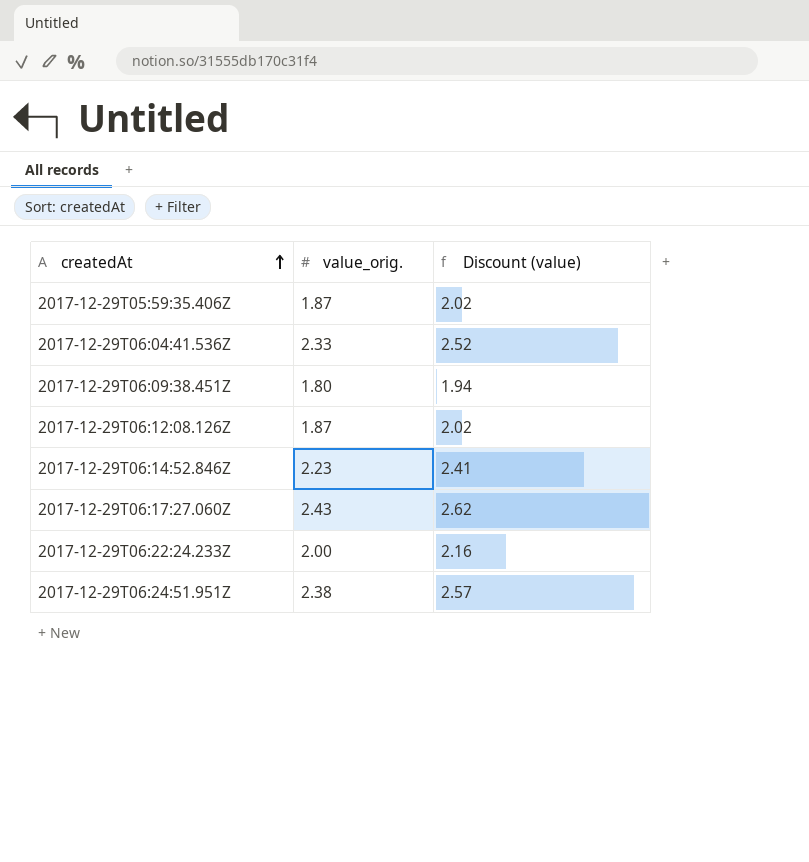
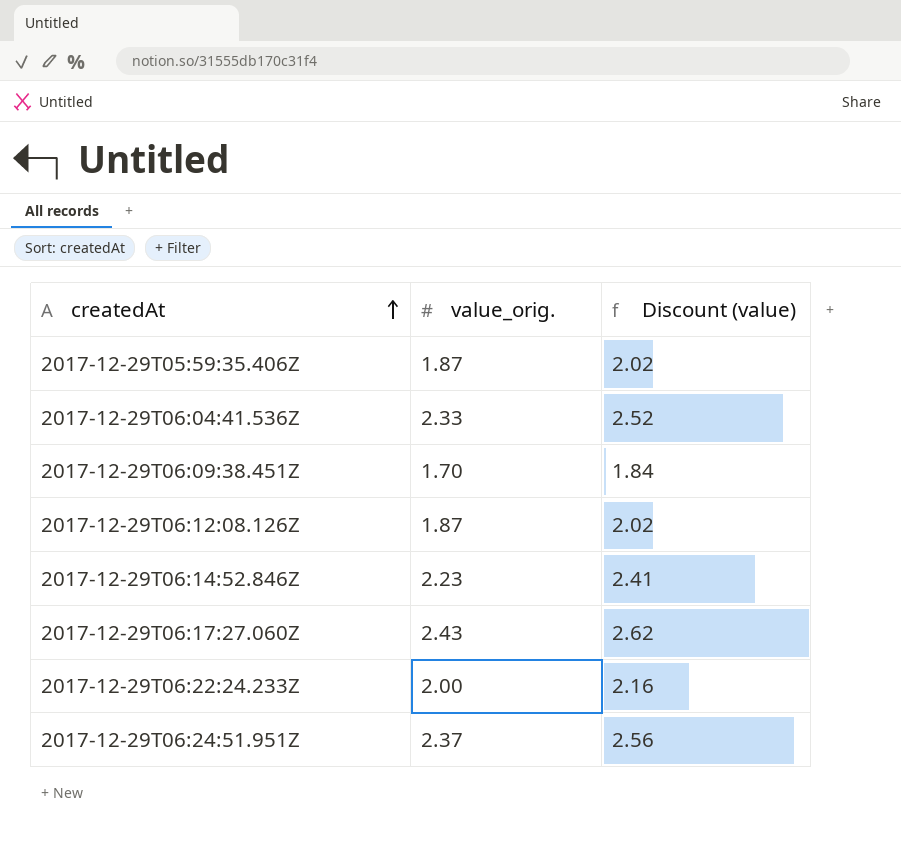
2017-12-29T06:09:38.451Z | value_orig.: 1.80 -> 1.70
2017-12-29T06:09:38.451Z | Discount (value): 1.94 -> 1.84
2017-12-29T06:24:51.951Z | value_orig.: 2.38 -> 2.37
2017-12-29T06:24:51.951Z | Discount (value): 2.57 -> 2.56

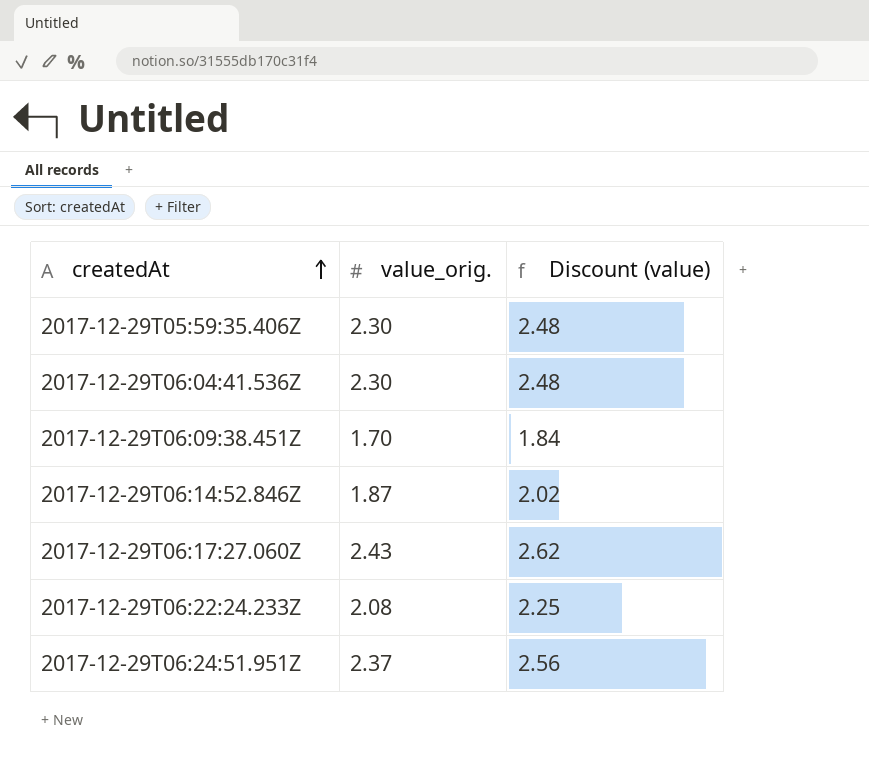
row 2017-12-29T06:12:08.126Z: 1.87 | 2.02 -> none
2017-12-29T05:59:35.406Z | value_orig.: 1.87 -> 2.30
2017-12-29T05:59:35.406Z | Discount (value): 2.02 -> 2.48
2017-12-29T06:04:41.536Z | value_orig.: 2.33 -> 2.30
2017-12-29T06:04:41.536Z | Discount (value): 2.52 -> 2.48
2017-12-29T06:14:52.846Z | value_orig.: 2.23 -> 1.87
2017-12-29T06:14:52.846Z | Discount (value): 2.41 -> 2.02
2017-12-29T06:22:24.233Z | value_orig.: 2.00 -> 2.08
2017-12-29T06:22:24.233Z | Discount (value): 2.16 -> 2.25

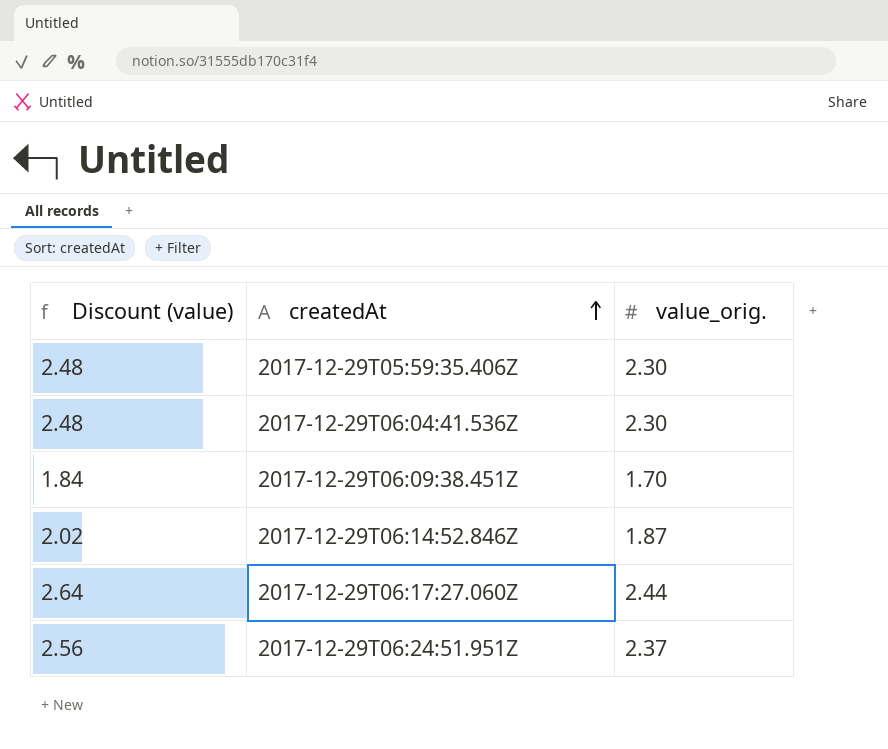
column Discount (value) | position: 3 -> 1
row 2017-12-29T06:22:24.233Z: 2.08 | 2.25 -> none
2017-12-29T06:17:27.060Z | Discount (value): 2.62 -> 2.64
2017-12-29T06:17:27.060Z | value_orig.: 2.43 -> 2.44

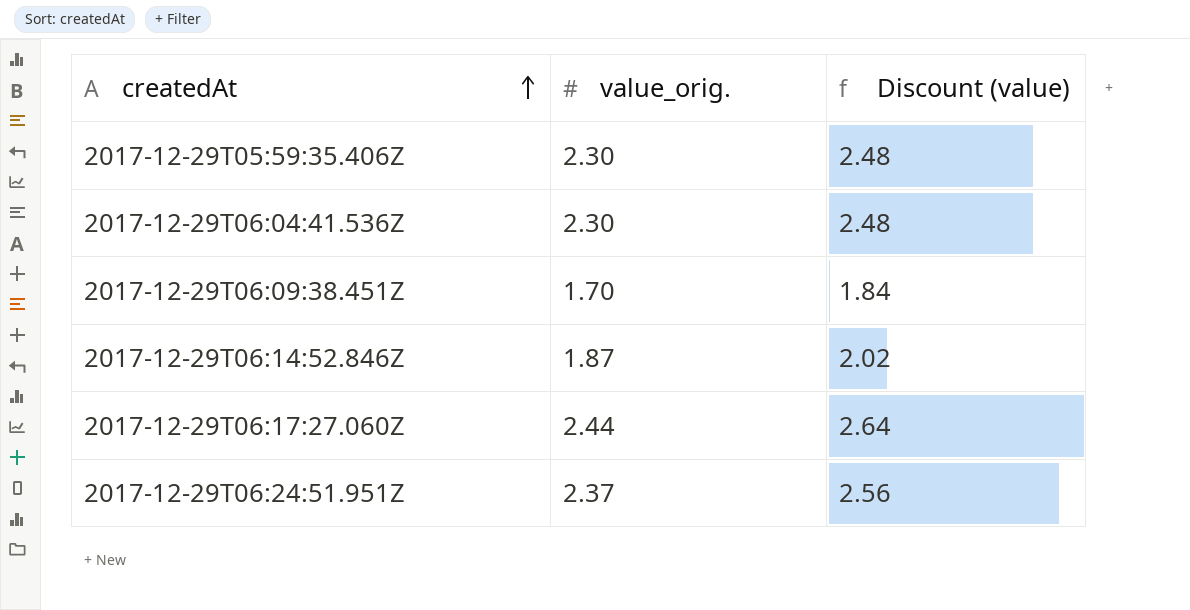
column Discount (value) | position: 1 -> 3

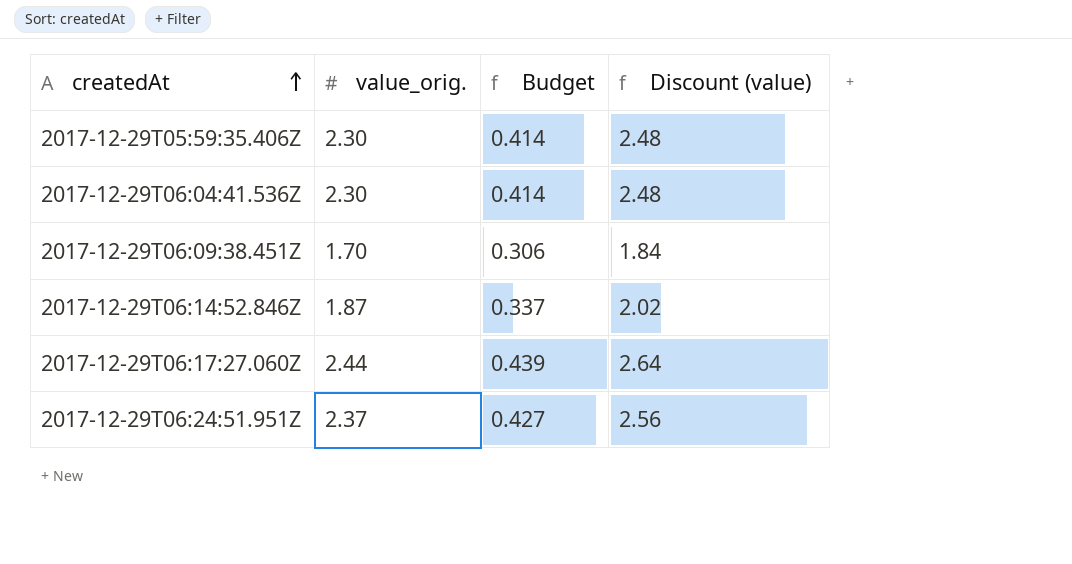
column Budget | formula: none -> [value_orig.] * 0.18

